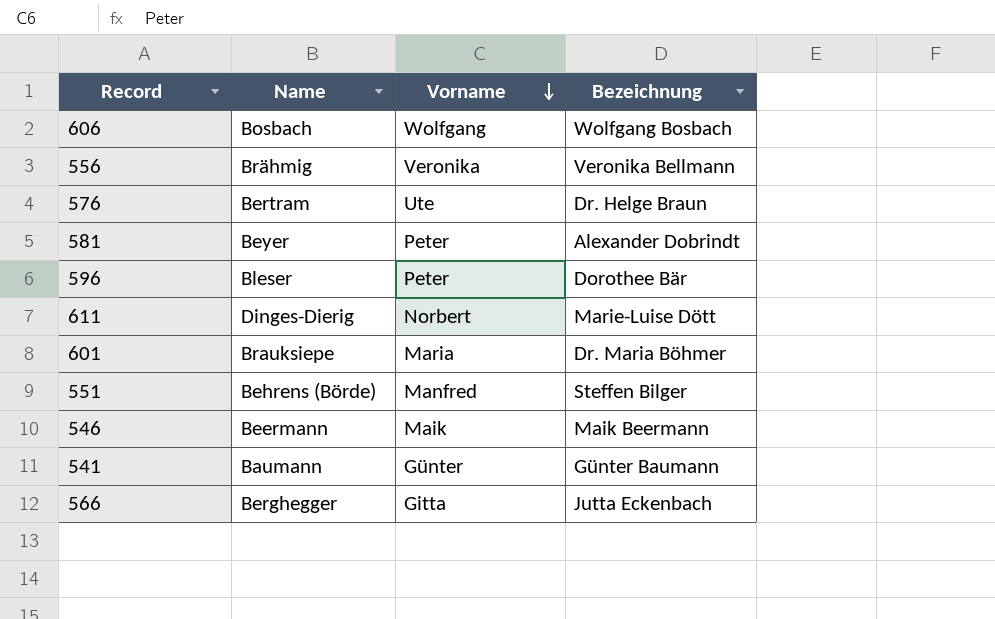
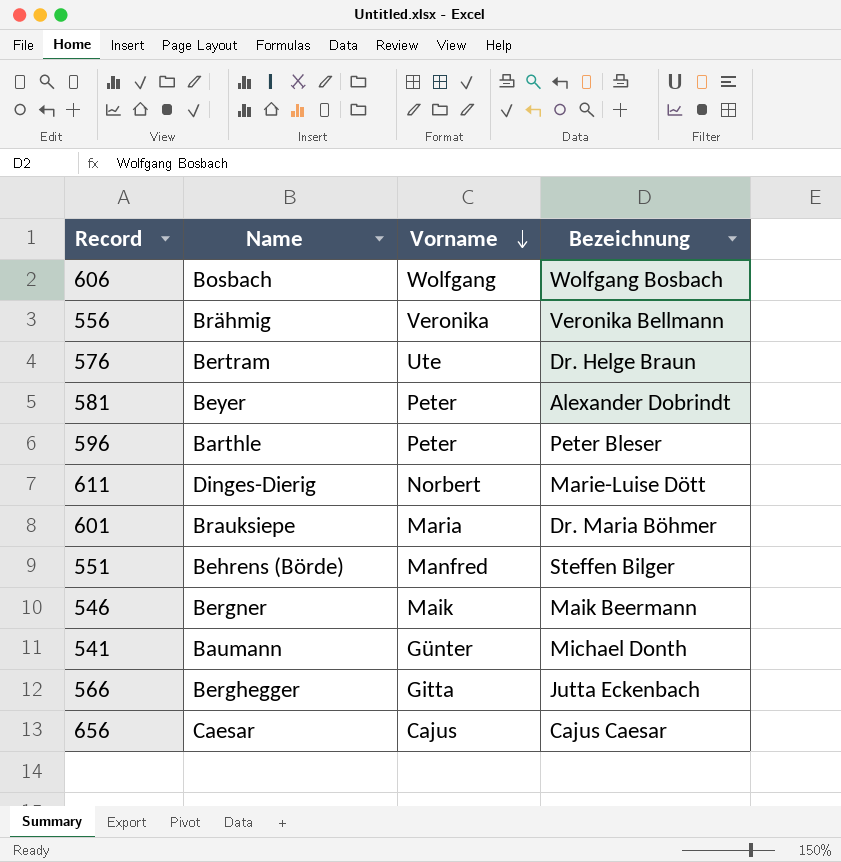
596 | Name: Bleser -> Barthle
596 | Bezeichnung: Dorothee Bär -> Peter Bleser
546 | Name: Beermann -> Bergner
541 | Bezeichnung: Günter Baumann -> Michael Donth
row 656: none -> Caesar | Cajus | Cajus Caesar

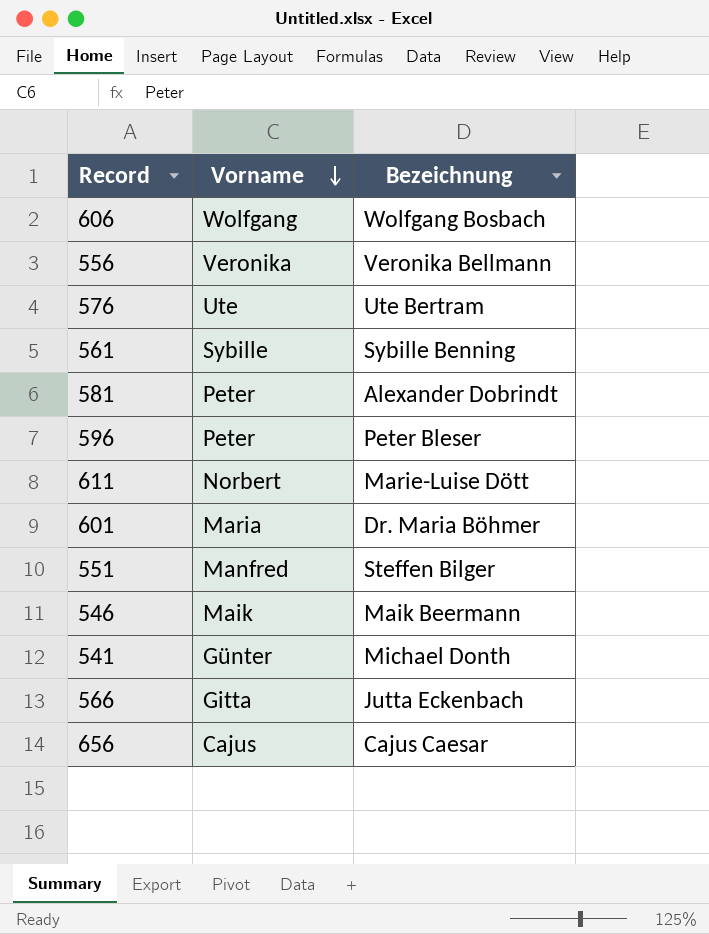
column Name | position: 2 -> none
576 | Bezeichnung: Dr. Helge Braun -> Ute Bertram
row 561: none -> Sybille | Sybille Benning

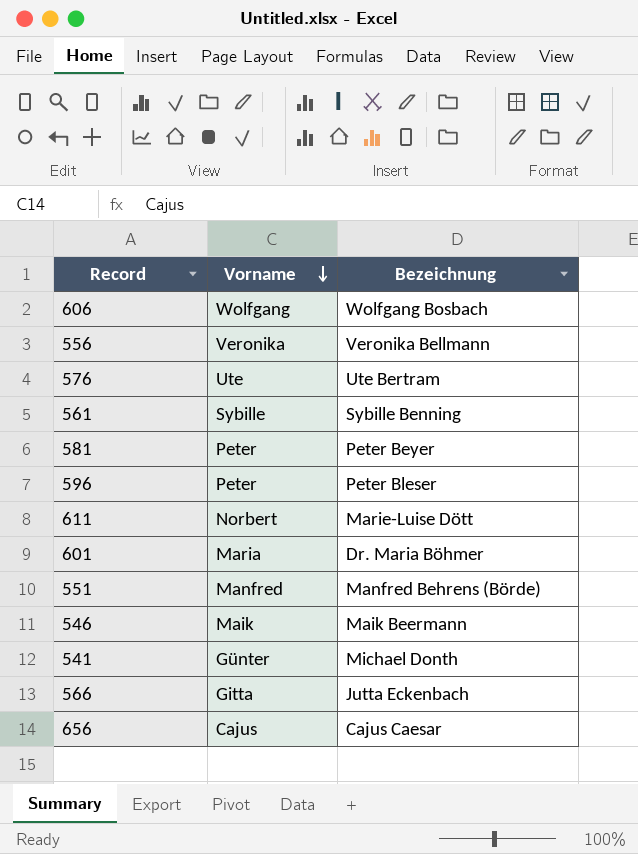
581 | Bezeichnung: Alexander Dobrindt -> Peter Beyer
551 | Bezeichnung: Steffen Bilger -> Manfred Behrens (Börde)

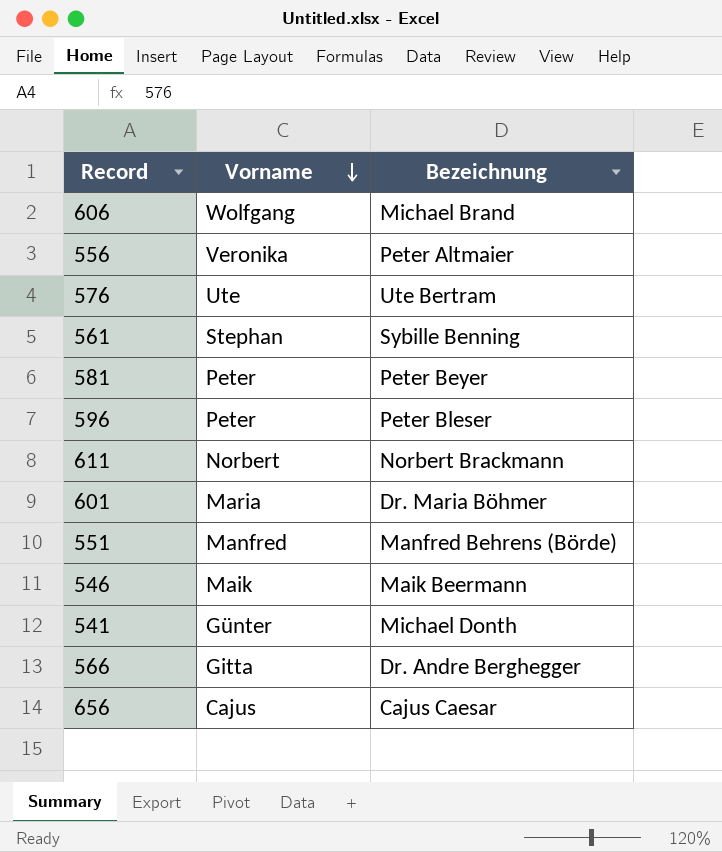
606 | Bezeichnung: Wolfgang Bosbach -> Michael Brand
556 | Bezeichnung: Veronika Bellmann -> Peter Altmaier
561 | Vorname: Sybille -> Stephan
611 | Bezeichnung: Marie-Luise Dött -> Norbert Brackmann
566 | Bezeichnung: Jutta Eckenbach -> Dr. Andre Berghegger

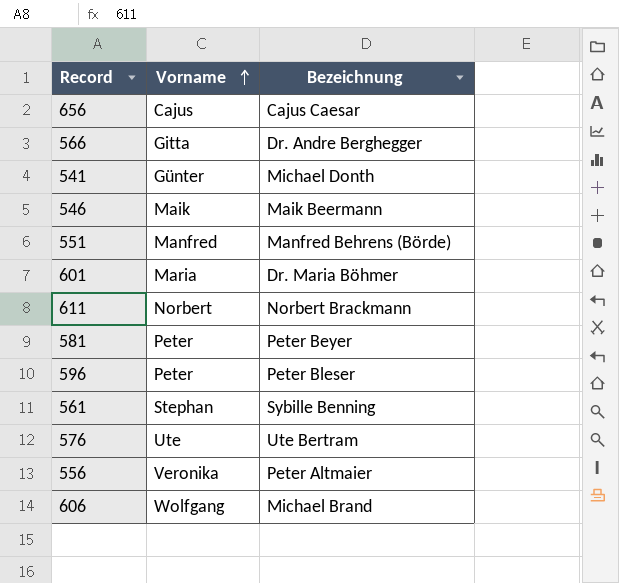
row order: Vorname descending -> Vorname ascending

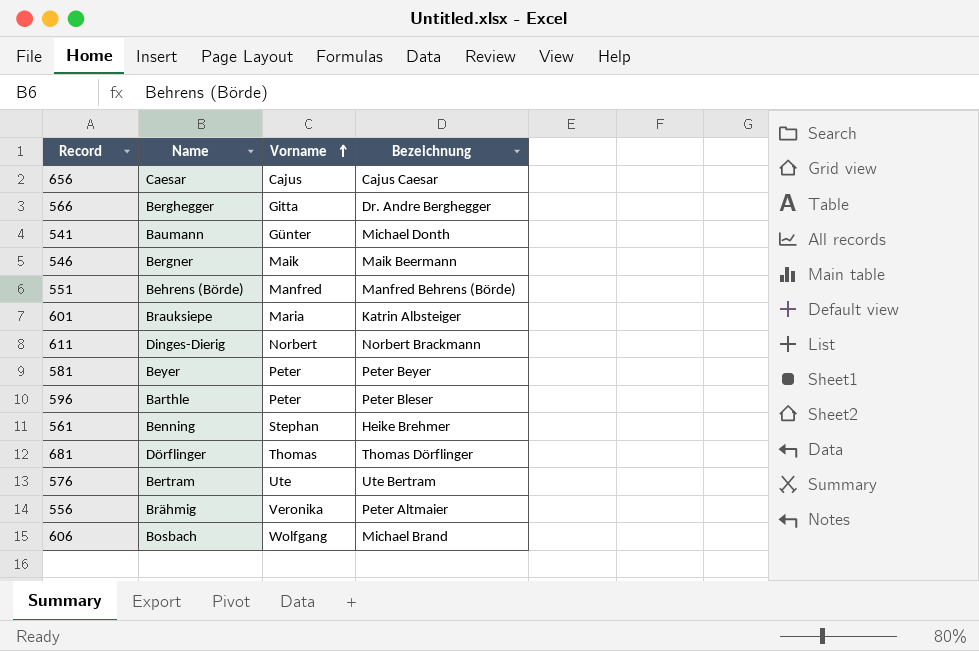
column Name | position: none -> 2
601 | Bezeichnung: Dr. Maria Böhmer -> Katrin Albsteiger
561 | Bezeichnung: Sybille Benning -> Heike Brehmer
row 681: none -> Dörflinger | Thomas | Thomas Dörflinger

